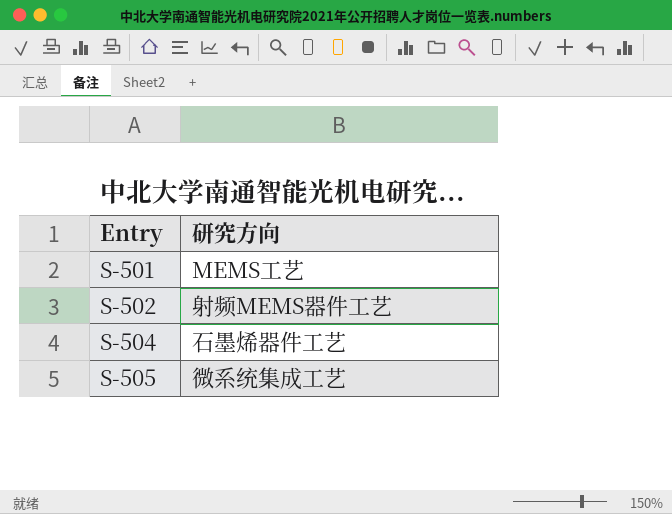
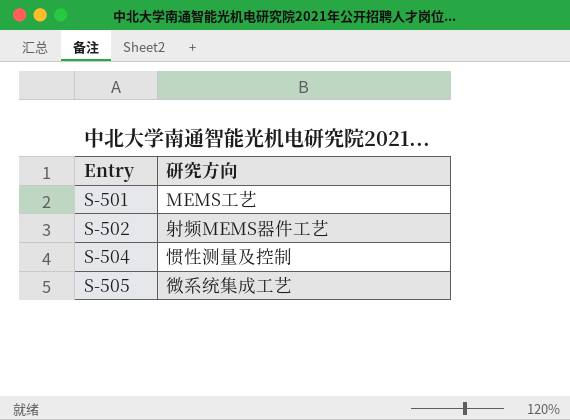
S-504 | 研究方向: 石墨烯器件工艺 -> 惯性测量及控制

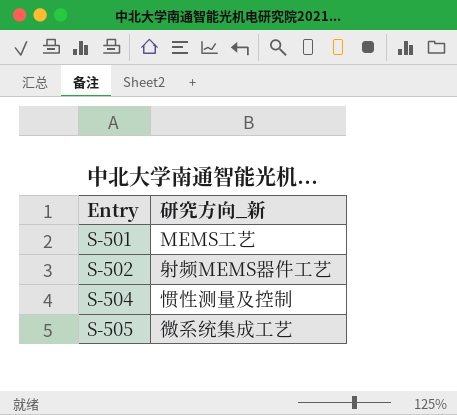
column name: 研究方向 -> 研究方向_新

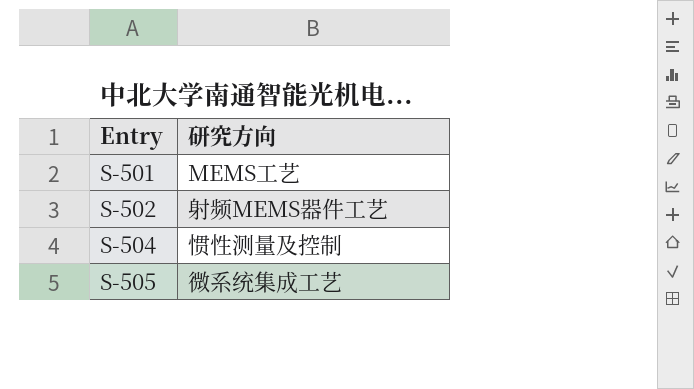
column name: 研究方向_新 -> 研究方向

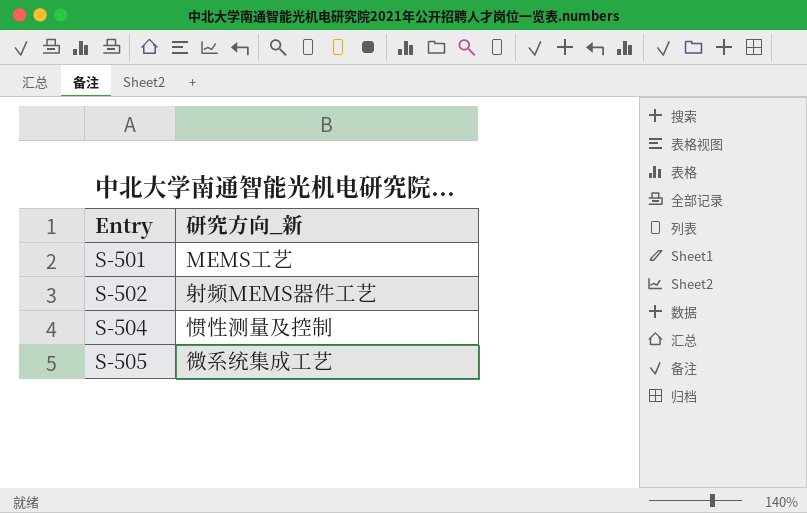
column name: 研究方向 -> 研究方向_新

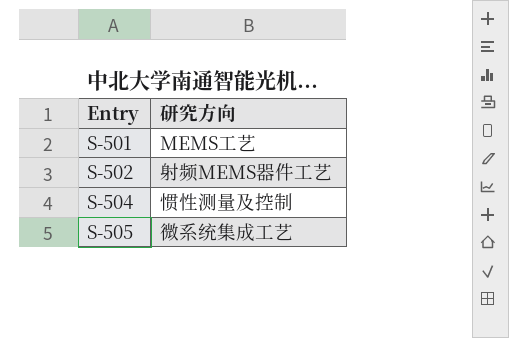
column name: 研究方向_新 -> 研究方向

